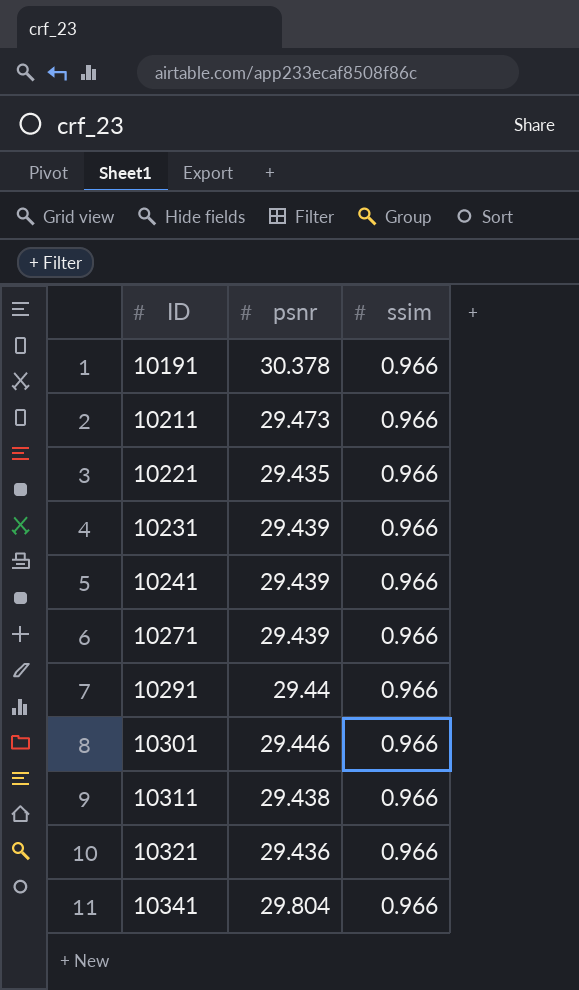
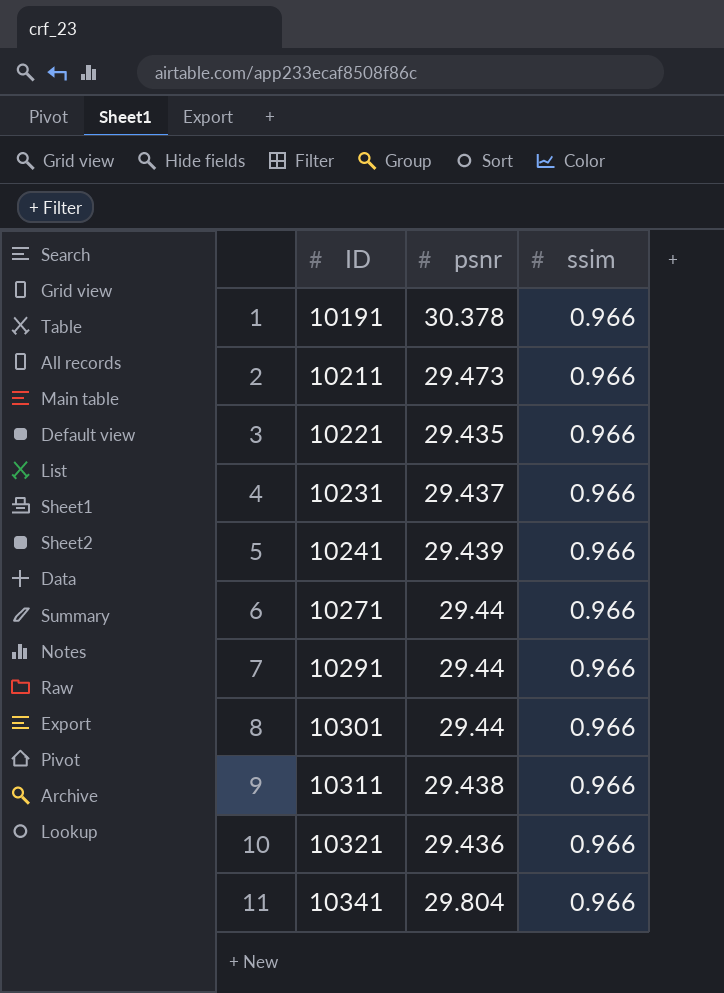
10231 | psnr: 29.439 -> 29.437
10271 | psnr: 29.439 -> 29.44
10301 | psnr: 29.446 -> 29.44

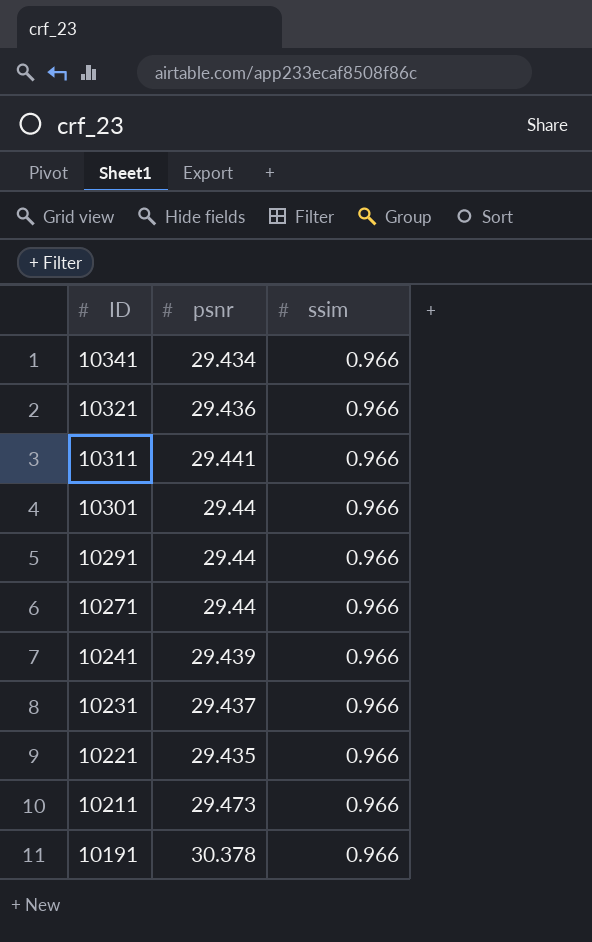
row order: ID ascending -> ID descending
10341 | psnr: 29.804 -> 29.434
10311 | psnr: 29.438 -> 29.441

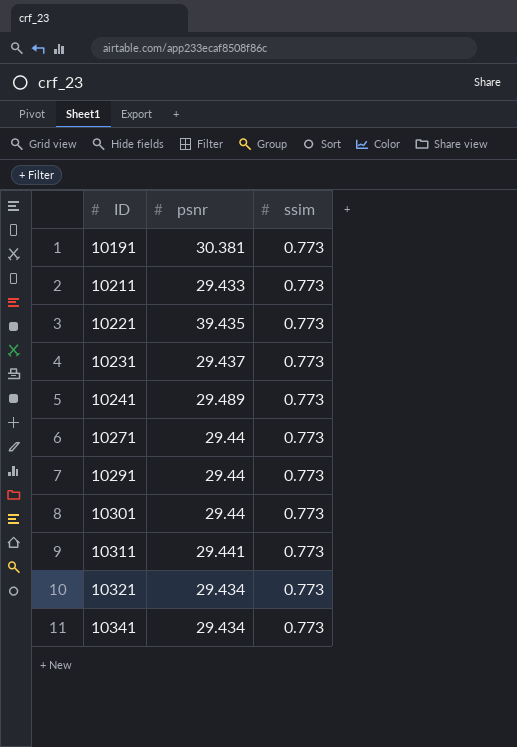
row order: ID descending -> ID ascending
10191 | psnr: 30.378 -> 30.381
10191 | ssim: 0.966 -> 0.773
10211 | psnr: 29.473 -> 29.433
10211 | ssim: 0.966 -> 0.773
10221 | psnr: 29.435 -> 39.435
10221 | ssim: 0.966 -> 0.773
10231 | ssim: 0.966 -> 0.773
10241 | psnr: 29.439 -> 29.489
10241 | ssim: 0.966 -> 0.773
10271 | ssim: 0.966 -> 0.773
10291 | ssim: 0.966 -> 0.773
10301 | ssim: 0.966 -> 0.773
10311 | ssim: 0.966 -> 0.773
10321 | psnr: 29.436 -> 29.434
10321 | ssim: 0.966 -> 0.773
10341 | ssim: 0.966 -> 0.773

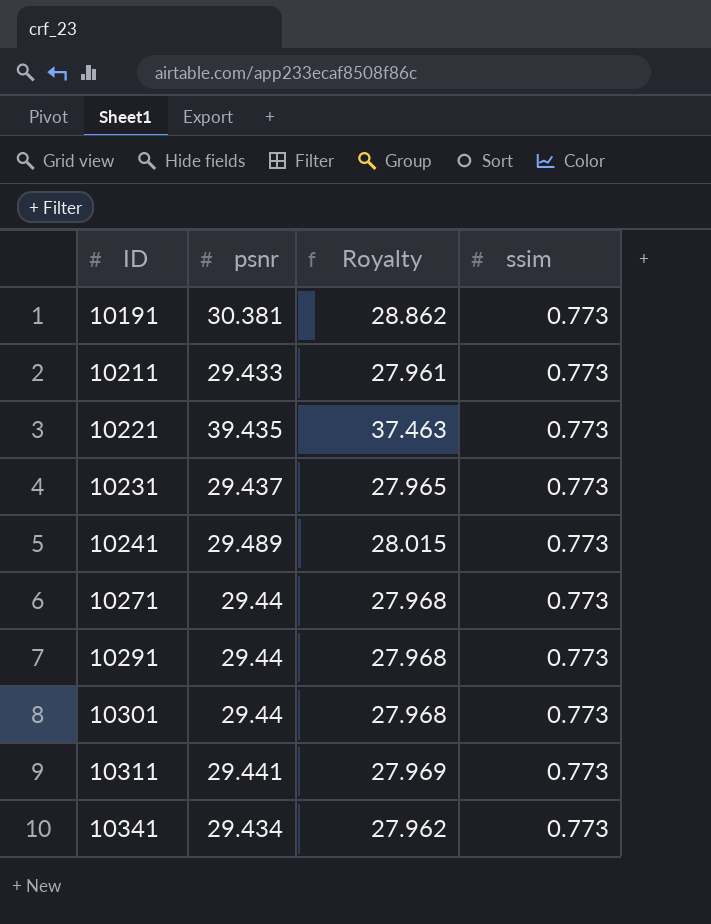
column Royalty | formula: none -> [psnr] * 0.95
row 10321: 29.434 | 0.773 -> none

